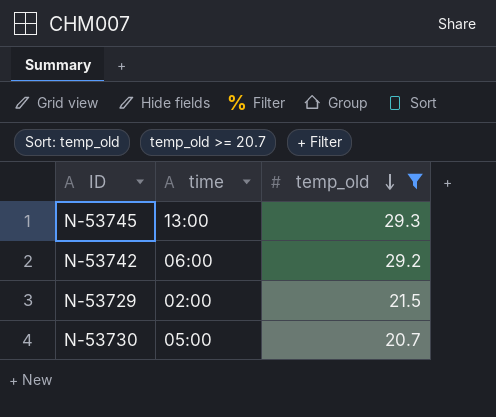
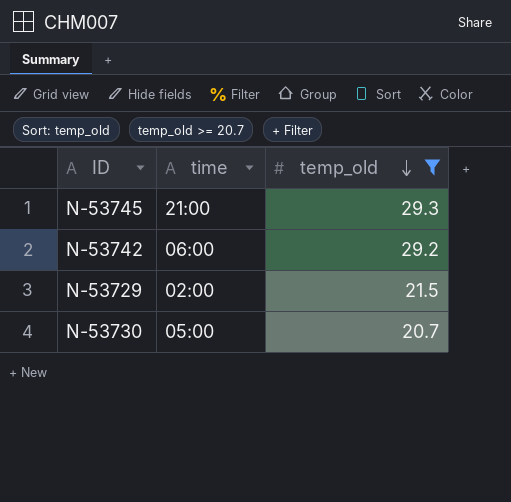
N-53745 | time: 13:00 -> 21:00

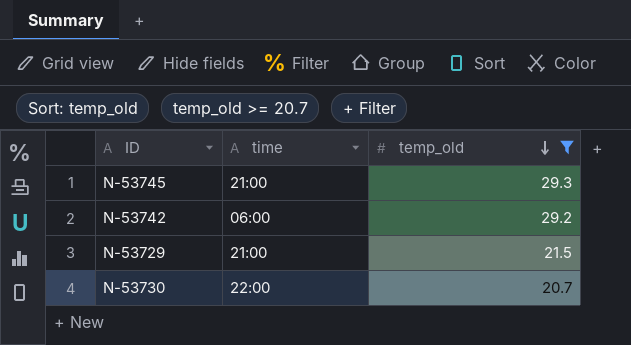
N-53729 | time: 02:00 -> 21:00
N-53730 | time: 05:00 -> 22:00

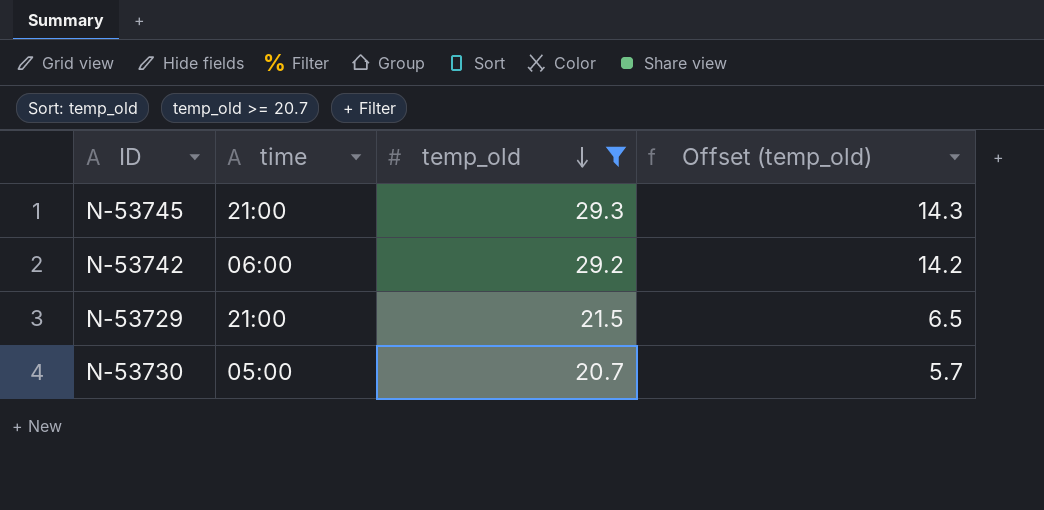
column Offset (temp_old) | formula: none -> [temp_old] - 15
N-53730 | time: 22:00 -> 05:00

